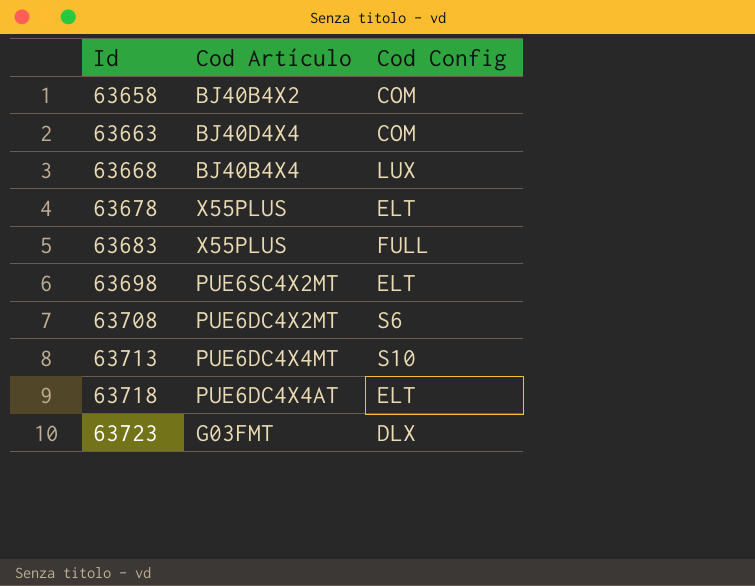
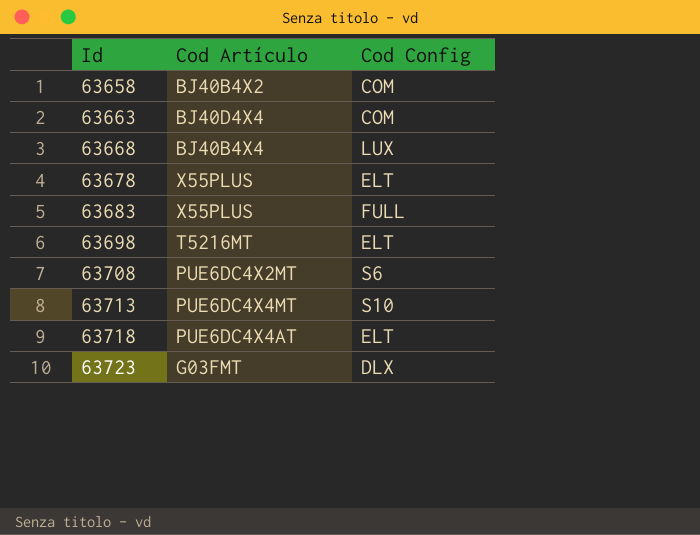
63698 | Cod Artículo: PUE6SC4X2MT -> T5216MT

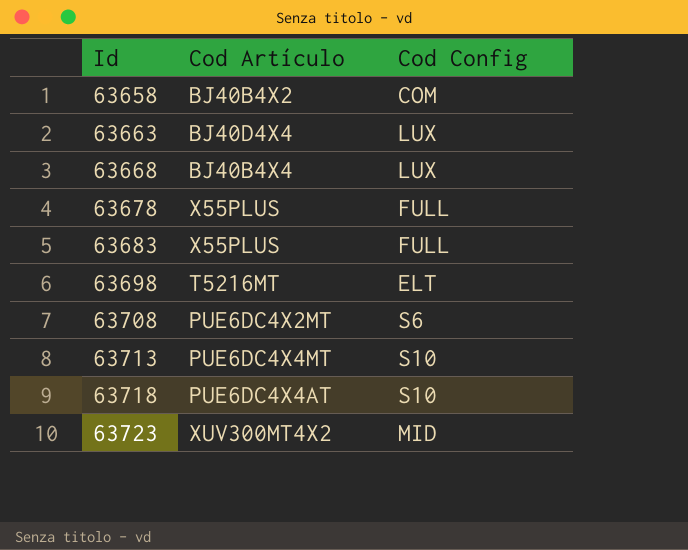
63663 | Cod Config: COM -> LUX
63678 | Cod Config: ELT -> FULL
63718 | Cod Config: ELT -> S10
63723 | Cod Artículo: G03FMT -> XUV300MT4X2
63723 | Cod Config: DLX -> MID

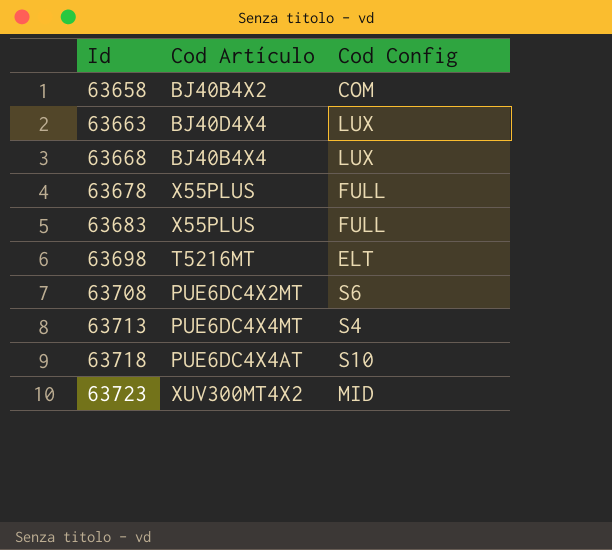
63713 | Cod Config: S10 -> S4

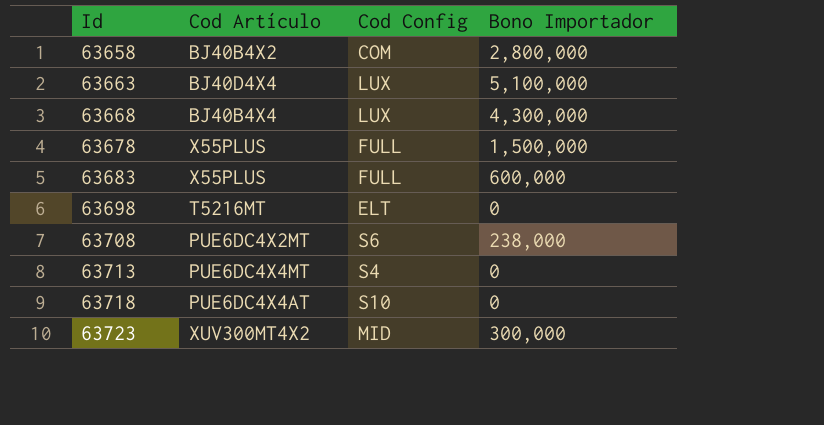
column Bono Importador | position: none -> 4

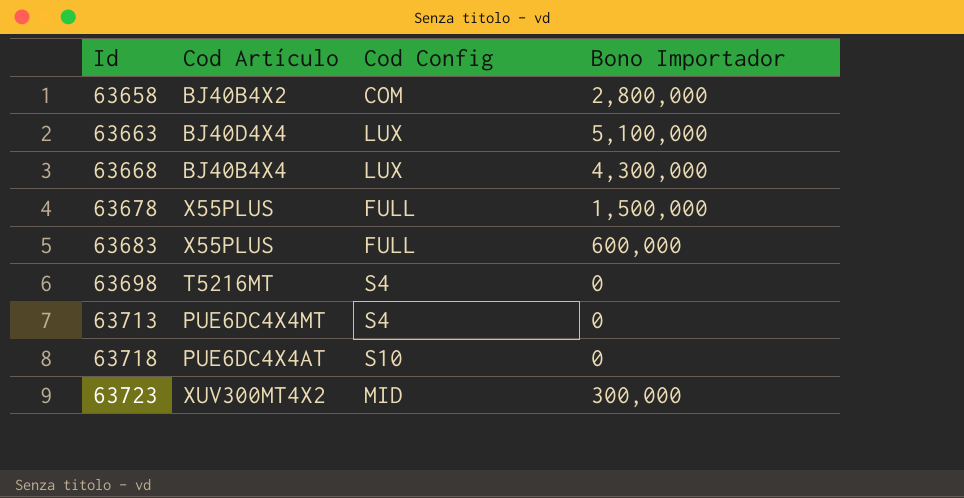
row 63708: PUE6DC4X2MT | S6 | 238,000 -> none
63698 | Cod Config: ELT -> S4

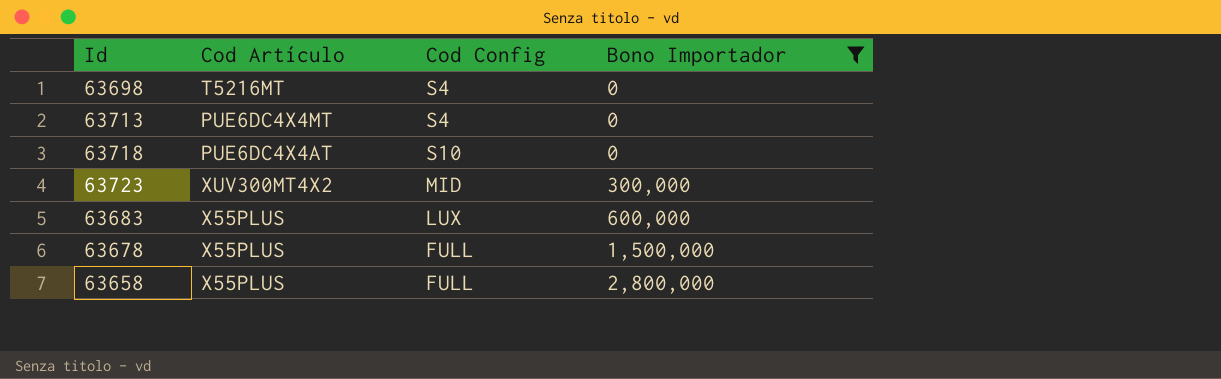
filter: none -> Bono Importador <= 2,800,000
row order: Id ascending -> Bono Importador ascending
63683 | Cod Config: FULL -> LUX
63658 | Cod Artículo: BJ40B4X2 -> X55PLUS
63658 | Cod Config: COM -> FULL

